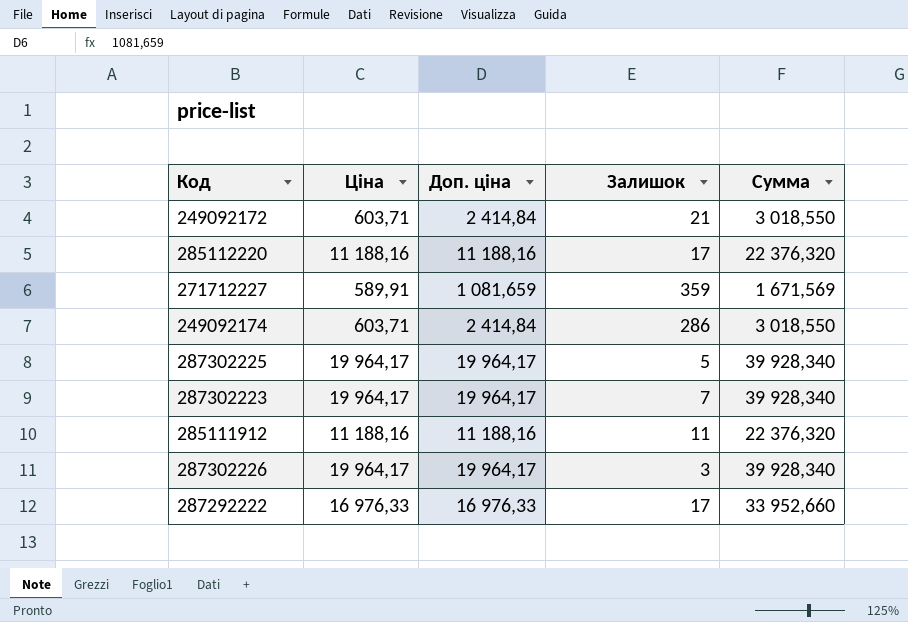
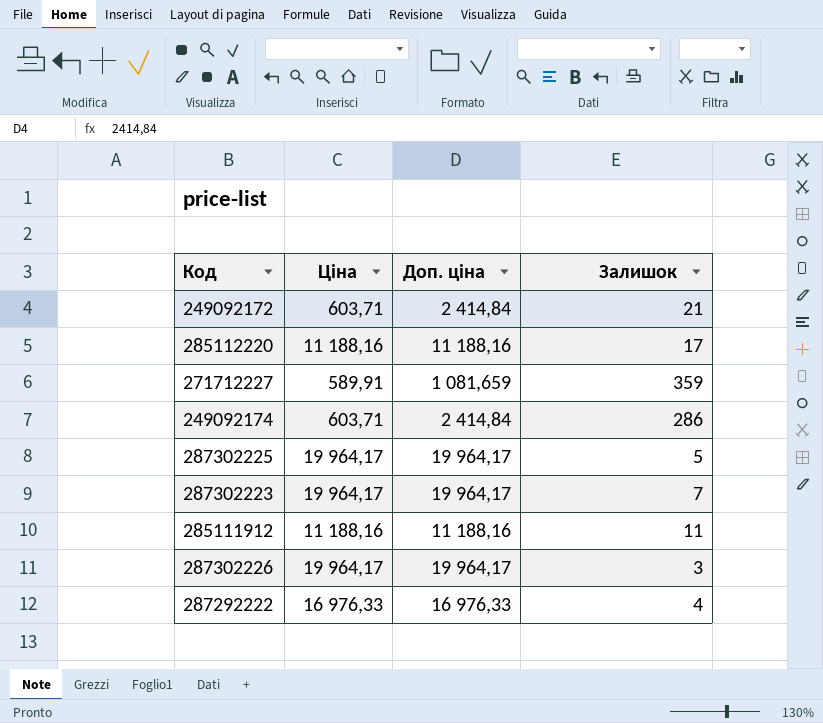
column Сумма | formula: [Ціна] + [Доп. ціна] -> none
287292222 | Залишок: 17 -> 4

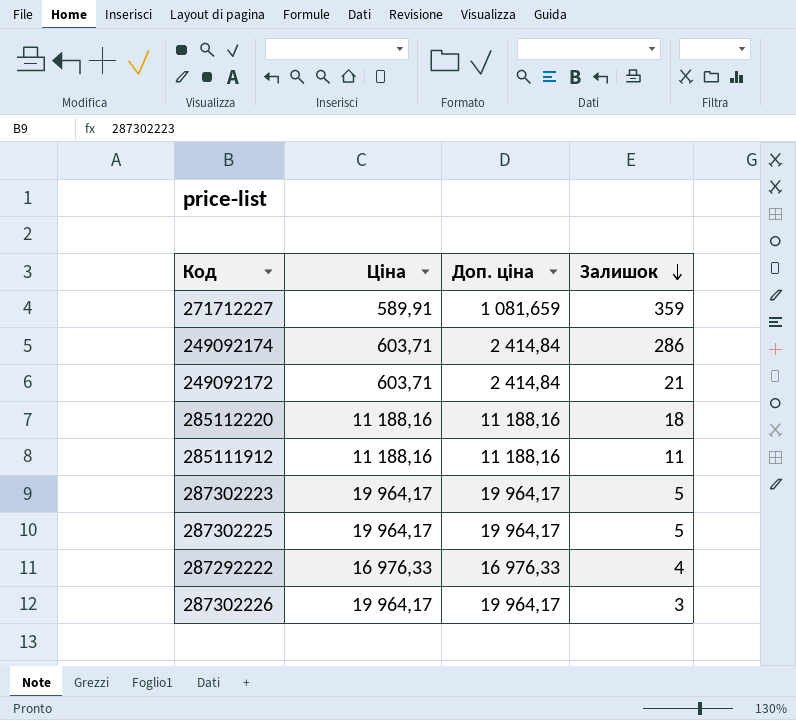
row order: none -> Залишок descending
285112220 | Залишок: 17 -> 18
287302223 | Залишок: 7 -> 5

